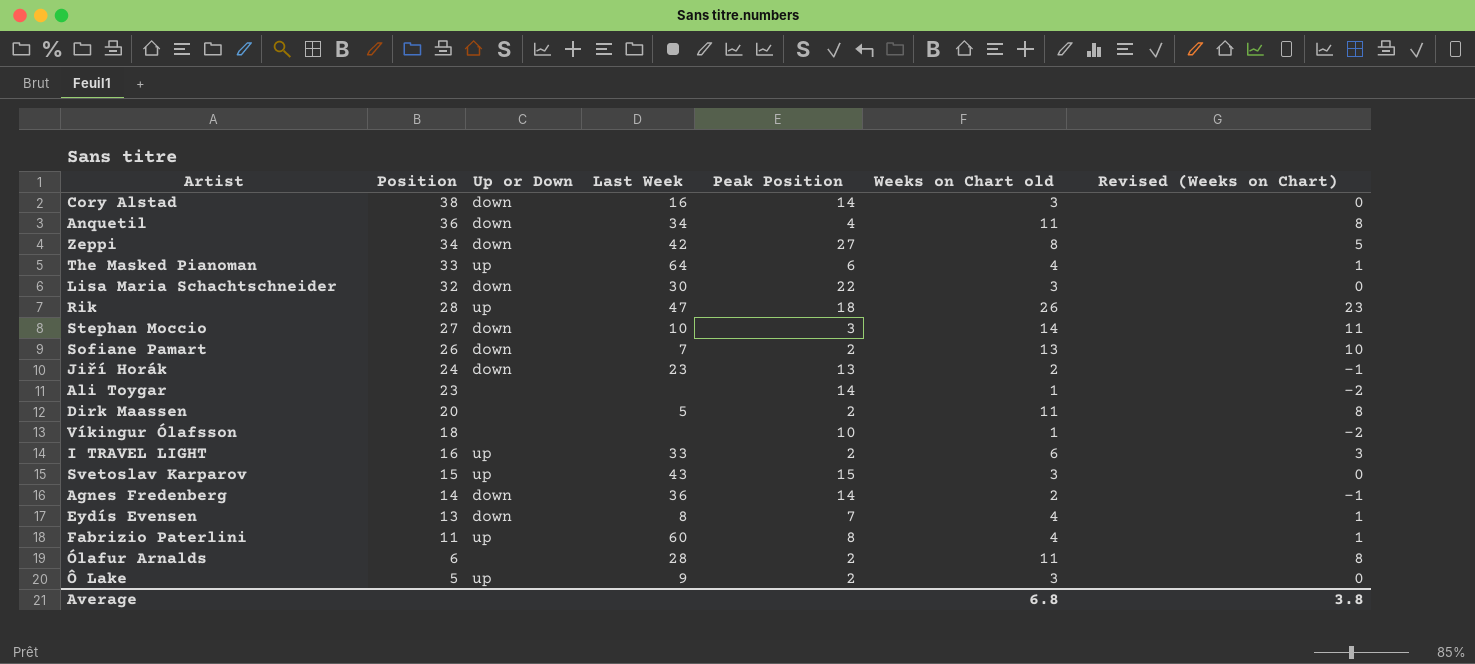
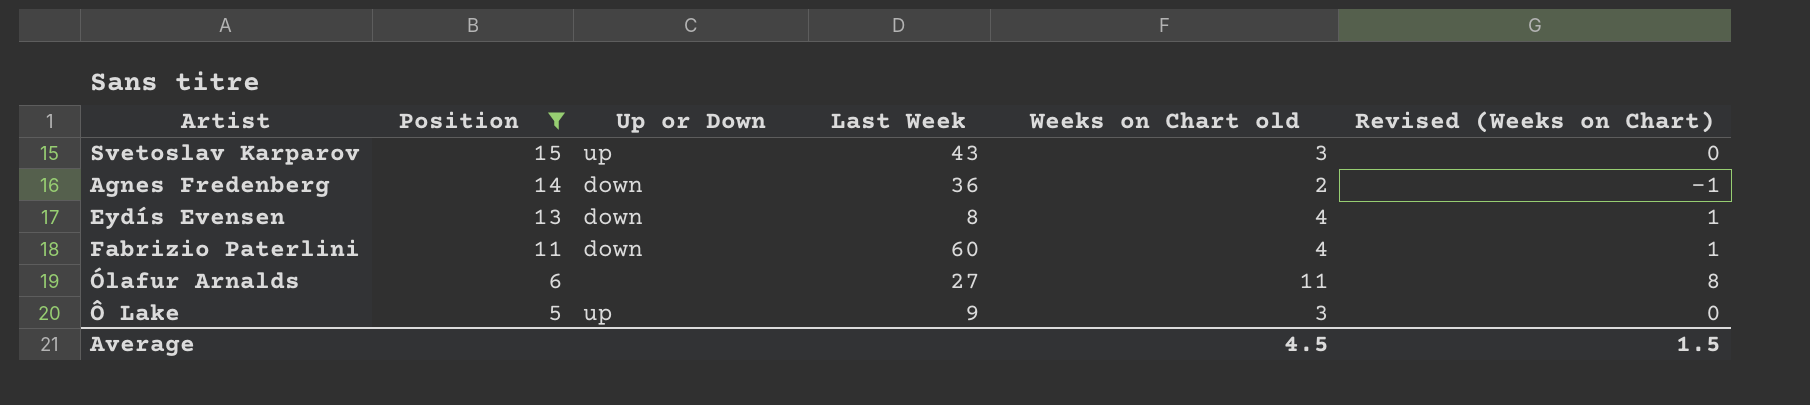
filter: none -> Position <= 15
column Peak Position | position: 5 -> none
Fabrizio Paterlini | Up or Down: up -> down
Ólafur Arnalds | Last Week: 28 -> 27
Average | Weeks on Chart old: 6.8 -> 4.5
Average | Revised (Weeks on Chart): 3.8 -> 1.5

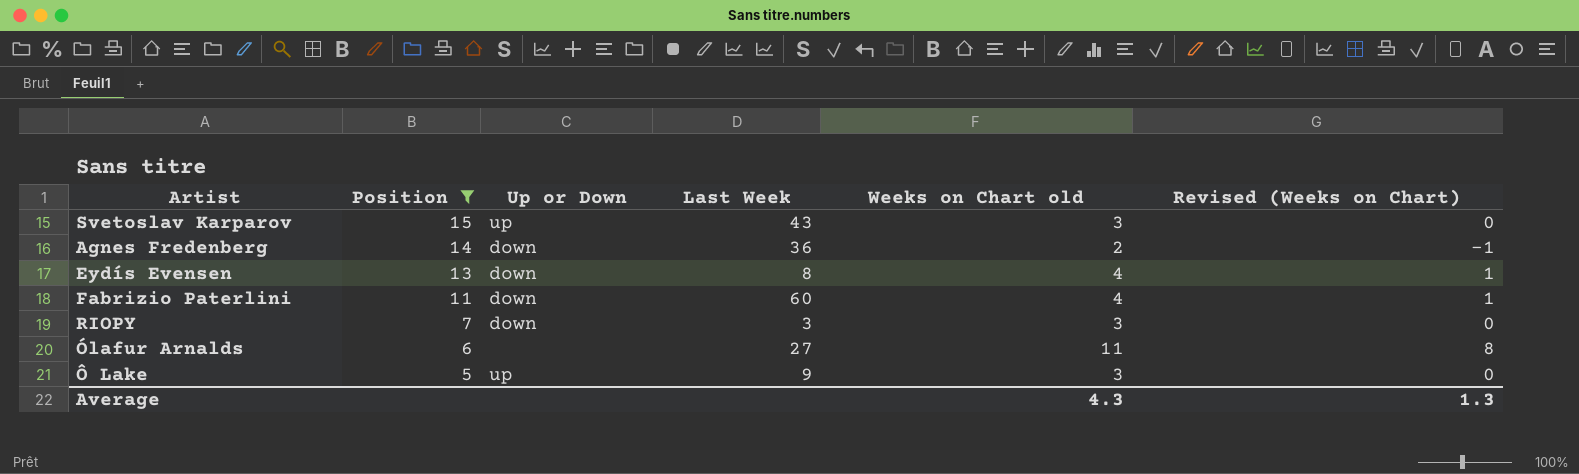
row RIOPY: none -> 7 | down | 3 | 3 | 0
Average | Weeks on Chart old: 4.5 -> 4.3
Average | Revised (Weeks on Chart): 1.5 -> 1.3

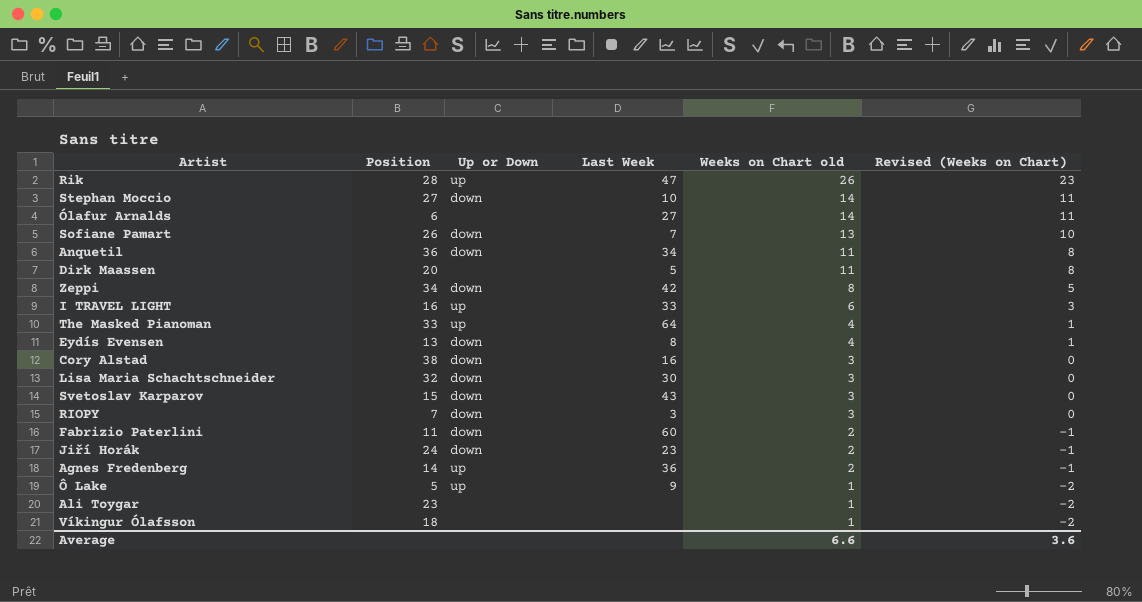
filter: Position <= 15 -> none
row order: Position descending -> Weeks on Chart old descending
Ólafur Arnalds | Weeks on Chart old: 11 -> 14
Ólafur Arnalds | Revised (Weeks on Chart): 8 -> 11
Svetoslav Karparov | Up or Down: up -> down
Fabrizio Paterlini | Weeks on Chart old: 4 -> 2
Fabrizio Paterlini | Revised (Weeks on Chart): 1 -> -1
Agnes Fredenberg | Up or Down: down -> up
Ô Lake | Weeks on Chart old: 3 -> 1
Ô Lake | Revised (Weeks on Chart): 0 -> -2
Average | Weeks on Chart old: 4.3 -> 6.6
Average | Revised (Weeks on Chart): 1.3 -> 3.6

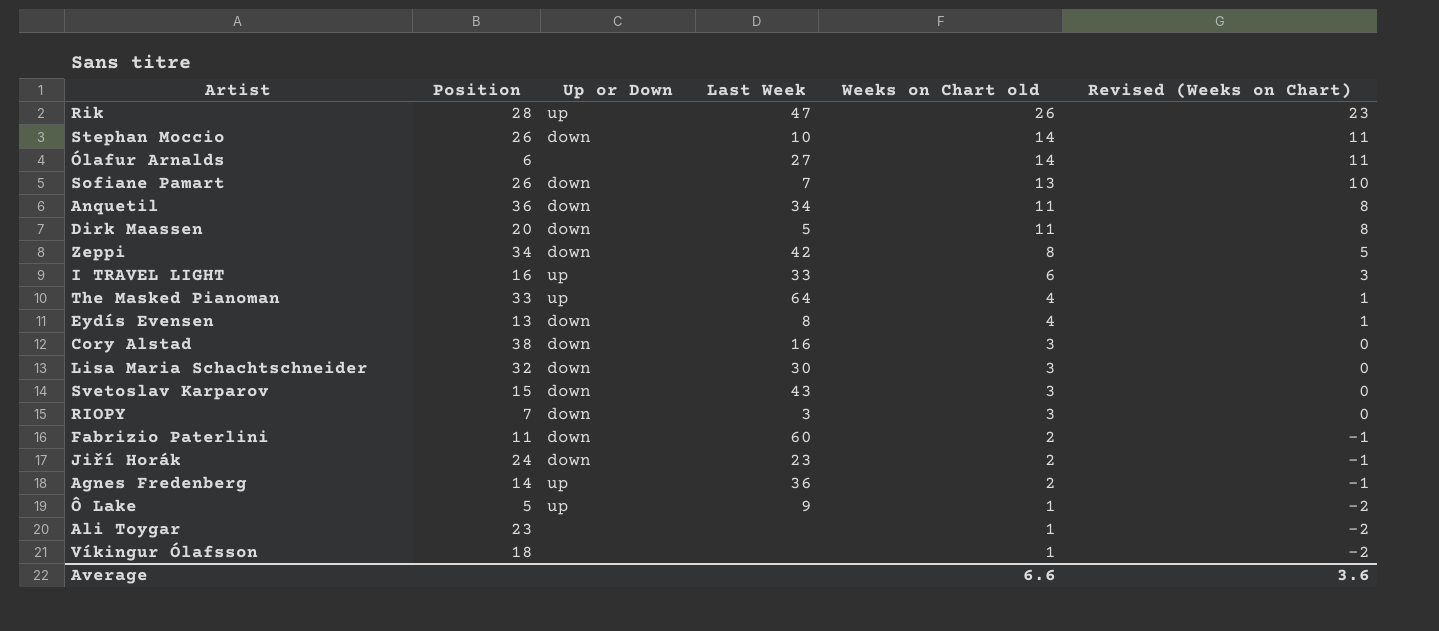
Stephan Moccio | Position: 27 -> 26
Dirk Maassen | Up or Down: none -> down

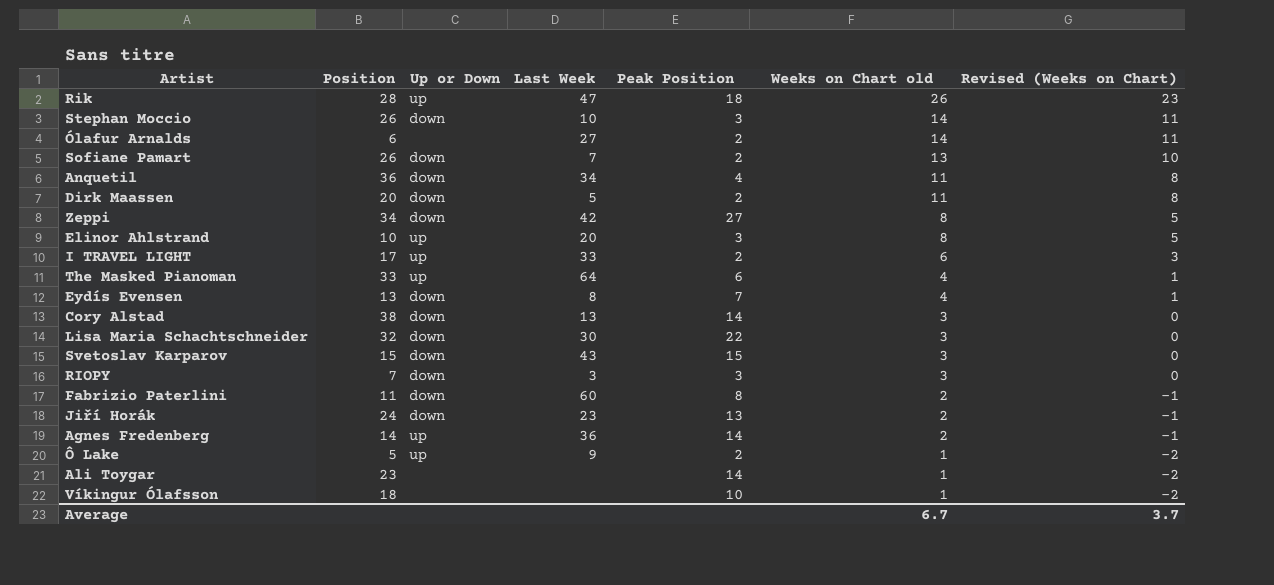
column Peak Position | position: none -> 5
row Elinor Ahlstrand: none -> 10 | up | 20 | 3 | 8 | 5
I TRAVEL LIGHT | Position: 16 -> 17
Cory Alstad | Last Week: 16 -> 13
Average | Weeks on Chart old: 6.6 -> 6.7
Average | Revised (Weeks on Chart): 3.6 -> 3.7

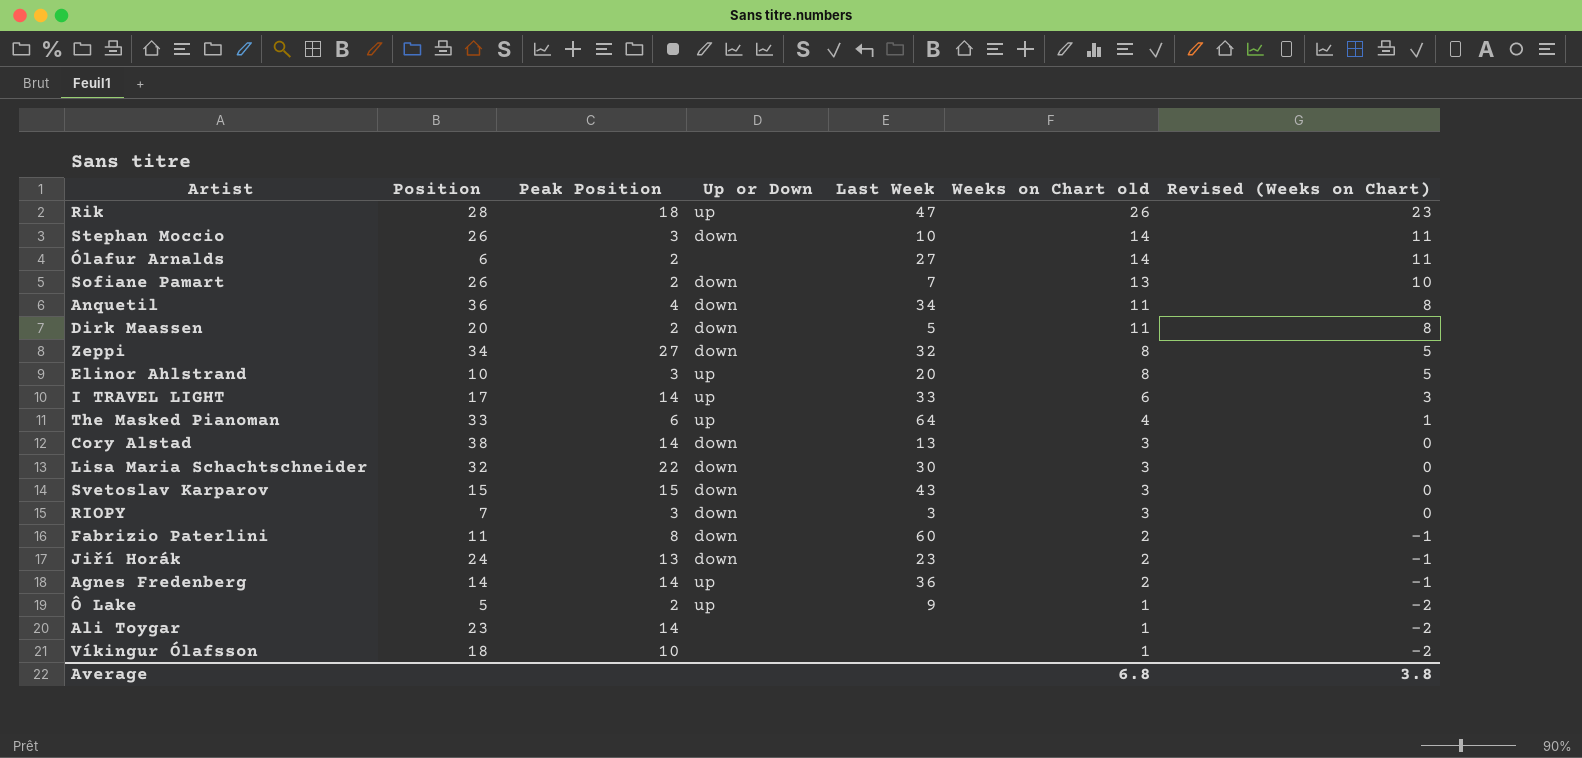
column Peak Position | position: 5 -> 3
row Eydís Evensen: 13 | down | 8 | 7 | 4 | 1 -> none
Zeppi | Last Week: 42 -> 32
I TRAVEL LIGHT | Peak Position: 2 -> 14
Average | Weeks on Chart old: 6.7 -> 6.8
Average | Revised (Weeks on Chart): 3.7 -> 3.8

